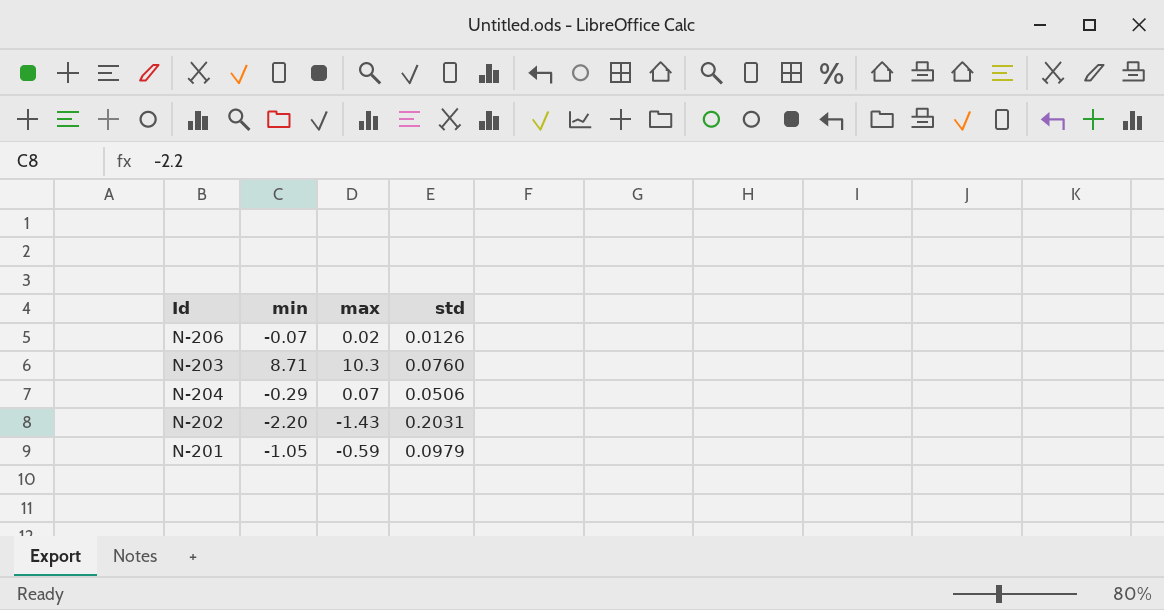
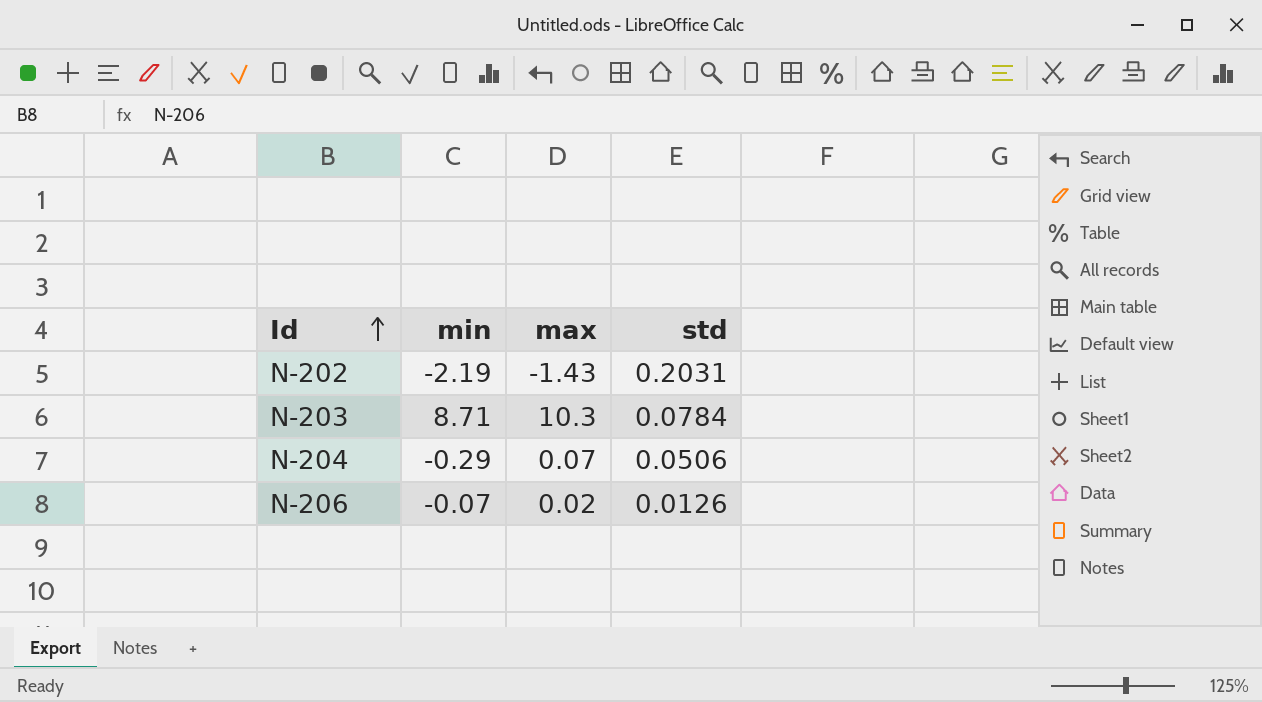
row order: none -> Id ascending
row N-201: -1.05 | -0.59 | 0.0979 -> none
N-202 | min: -2.20 -> -2.19
N-203 | std: 0.0760 -> 0.0784

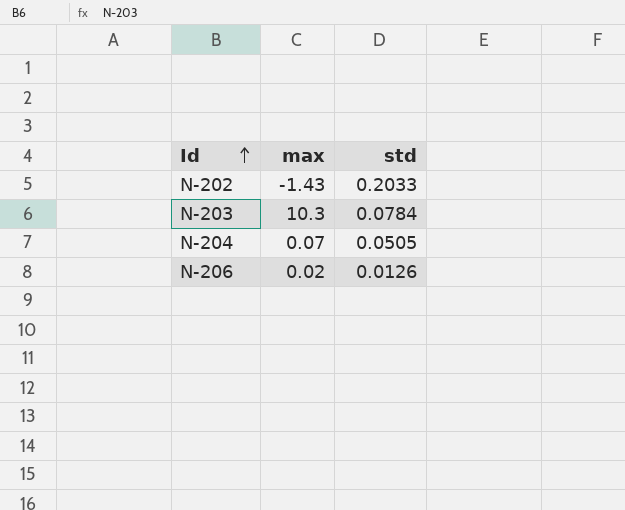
column min | position: 2 -> none
N-202 | std: 0.2031 -> 0.2033
N-204 | std: 0.0506 -> 0.0505

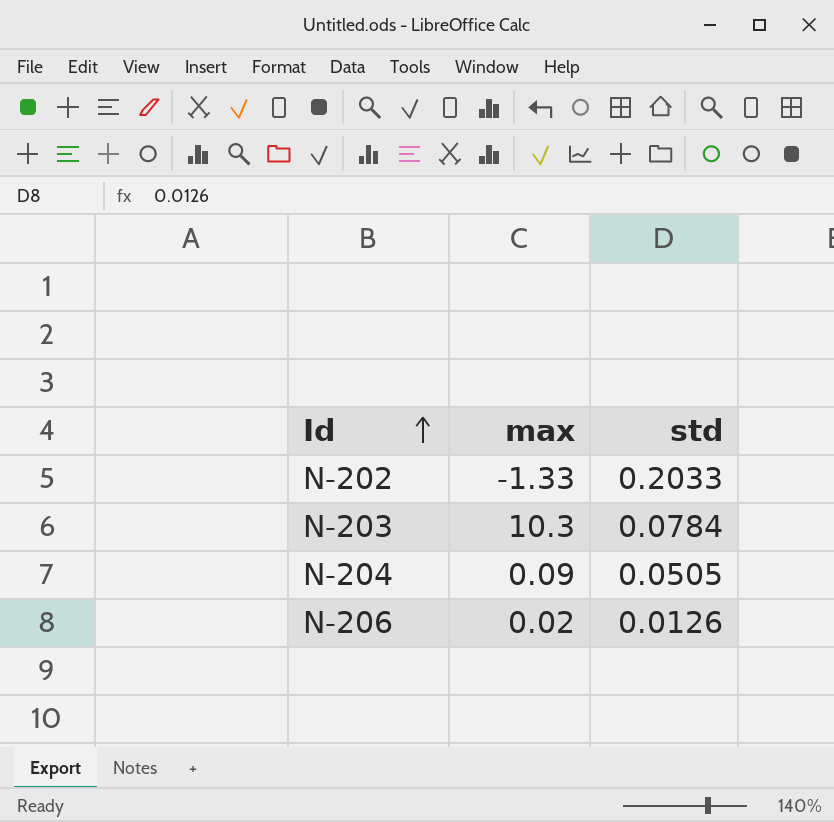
N-202 | max: -1.43 -> -1.33
N-204 | max: 0.07 -> 0.09

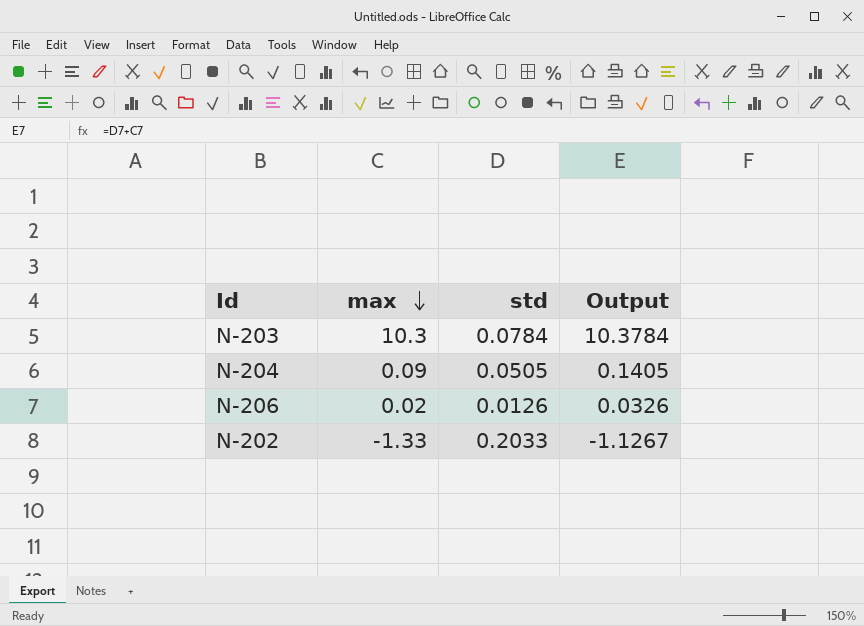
row order: Id ascending -> max descending
column Output | formula: none -> [max] + [std]

